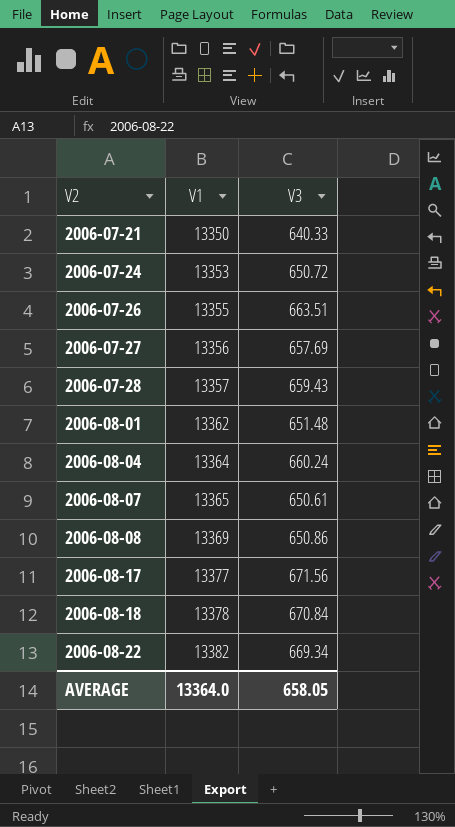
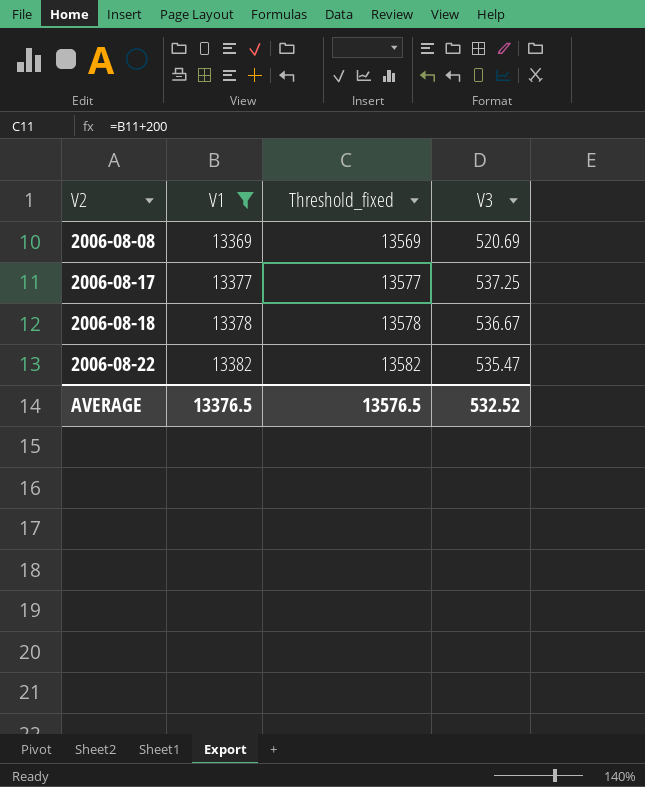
filter: none -> V1 >= 13369
column Threshold_fixed | formula: none -> [V1] + 200
2006-08-08 | V3: 650.86 -> 520.69
2006-08-17 | V3: 671.56 -> 537.25
2006-08-18 | V3: 670.84 -> 536.67
2006-08-22 | V3: 669.34 -> 535.47
AVERAGE | V1: 13364.0 -> 13376.5
AVERAGE | V3: 658.05 -> 532.52

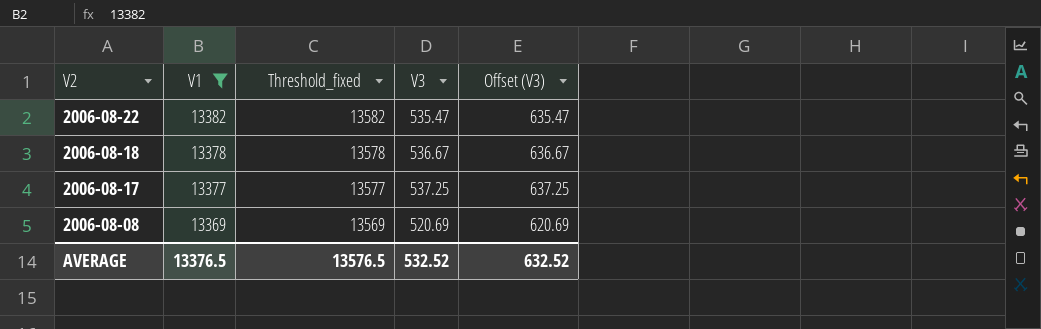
row order: V2 ascending -> V2 descending
column Offset (V3) | formula: none -> [V3] + 100

